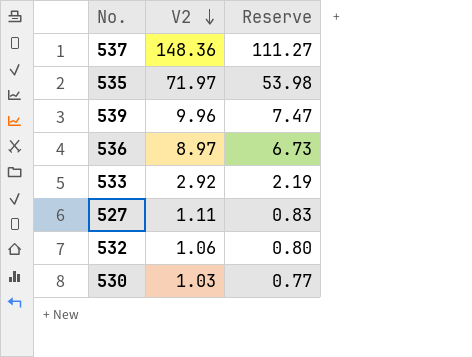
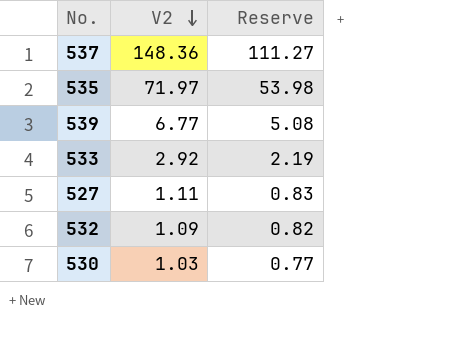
row 536: 8.97 | 6.73 -> none
539 | V2: 9.96 -> 6.77
539 | Reserve: 7.47 -> 5.08
532 | V2: 1.06 -> 1.09
532 | Reserve: 0.80 -> 0.82

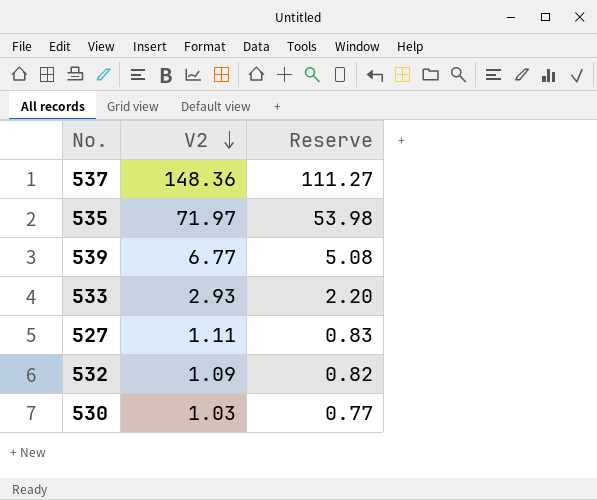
533 | V2: 2.92 -> 2.93
533 | Reserve: 2.19 -> 2.20

